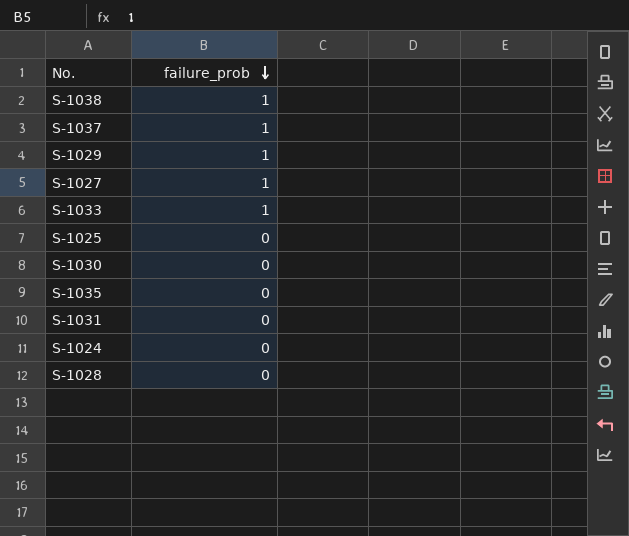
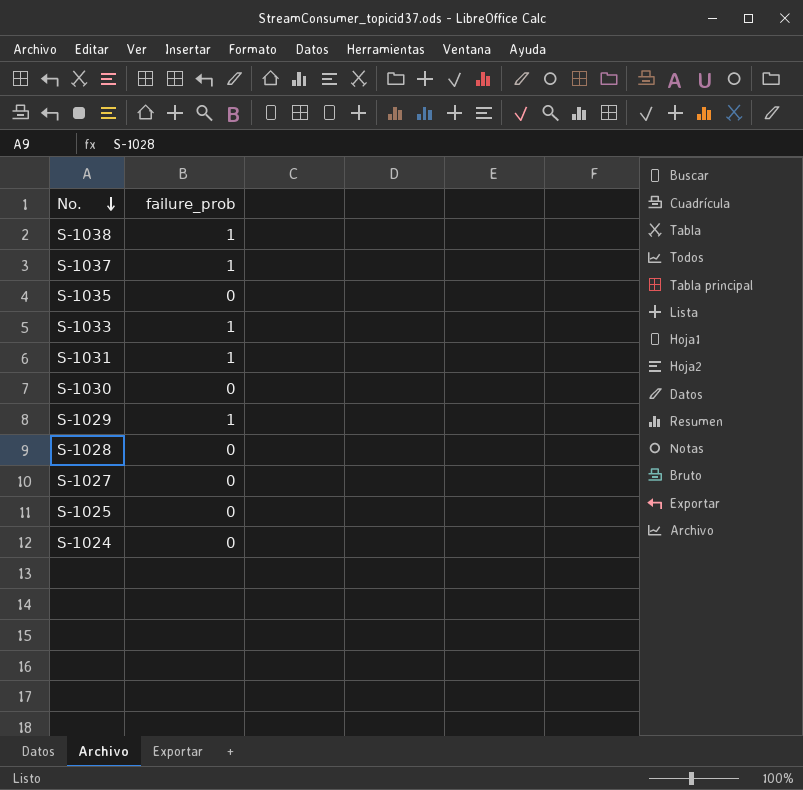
row order: failure_prob descending -> No. descending
S-1031 | failure_prob: 0 -> 1
S-1027 | failure_prob: 1 -> 0

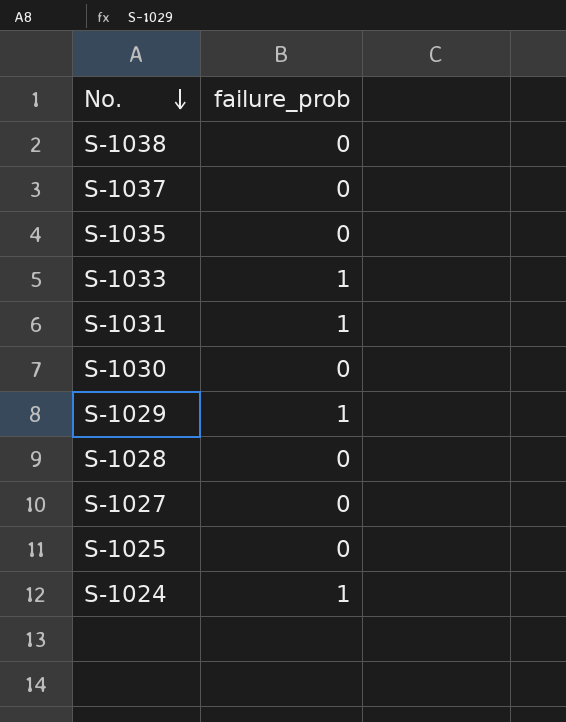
S-1038 | failure_prob: 1 -> 0
S-1037 | failure_prob: 1 -> 0
S-1024 | failure_prob: 0 -> 1

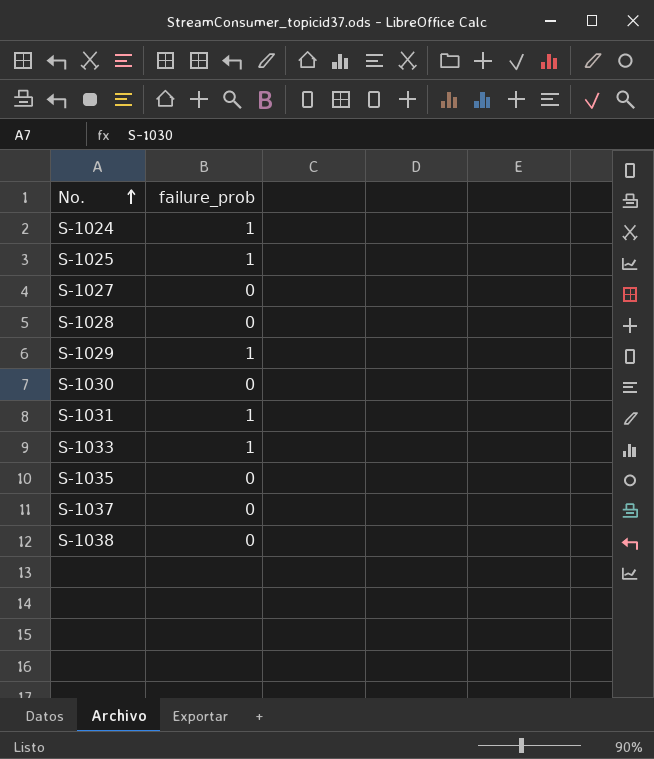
row order: No. descending -> No. ascending
S-1025 | failure_prob: 0 -> 1

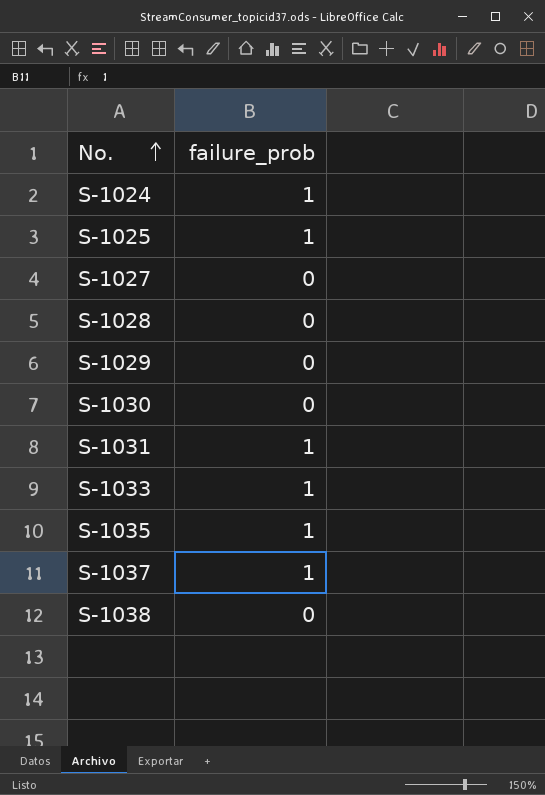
S-1029 | failure_prob: 1 -> 0
S-1035 | failure_prob: 0 -> 1
S-1037 | failure_prob: 0 -> 1

